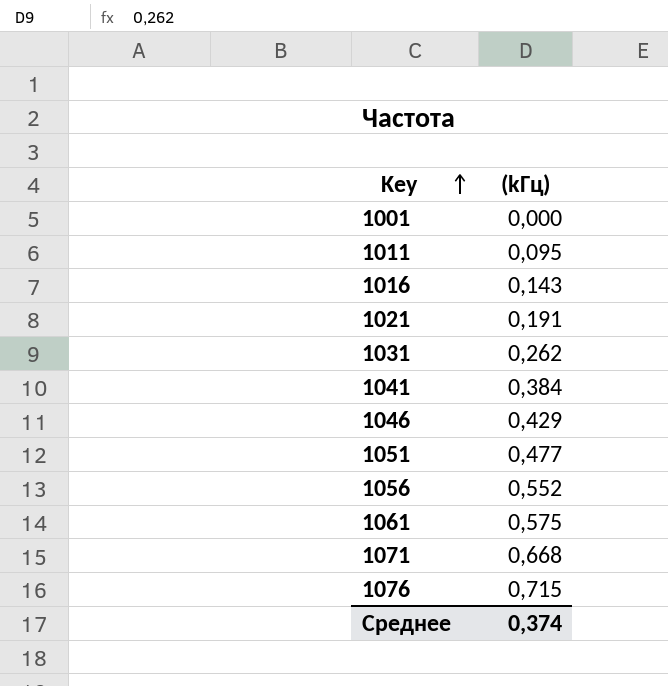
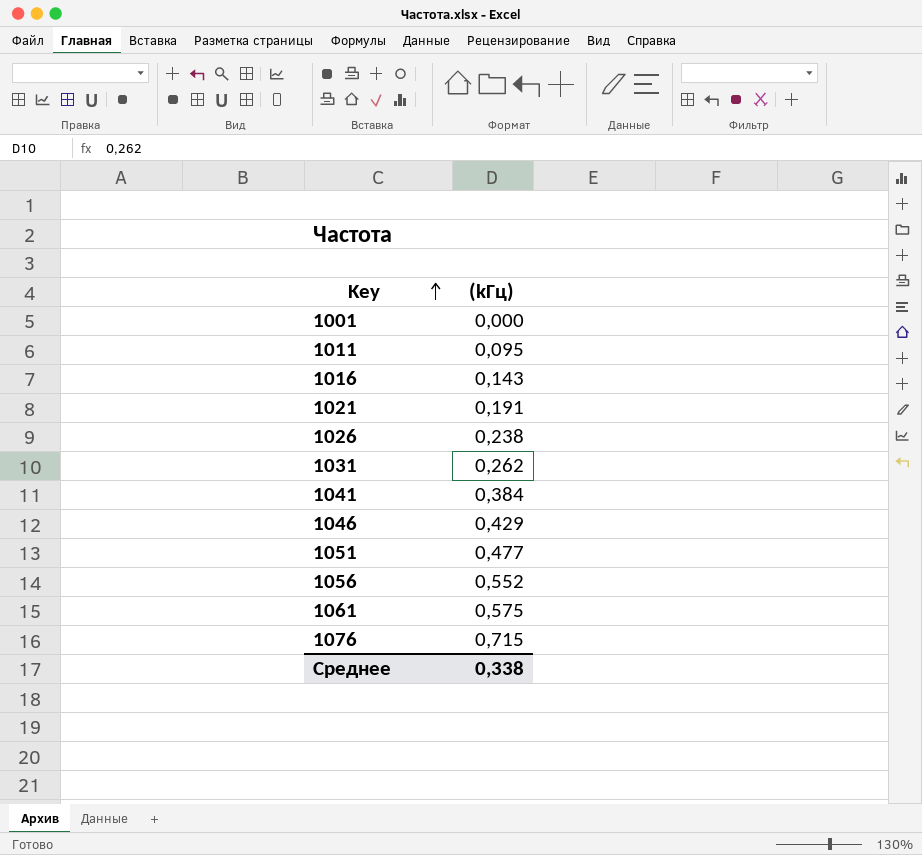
row 1071: 0,668 -> none
row 1026: none -> 0,238
Среднее | (kГц): 0,374 -> 0,338

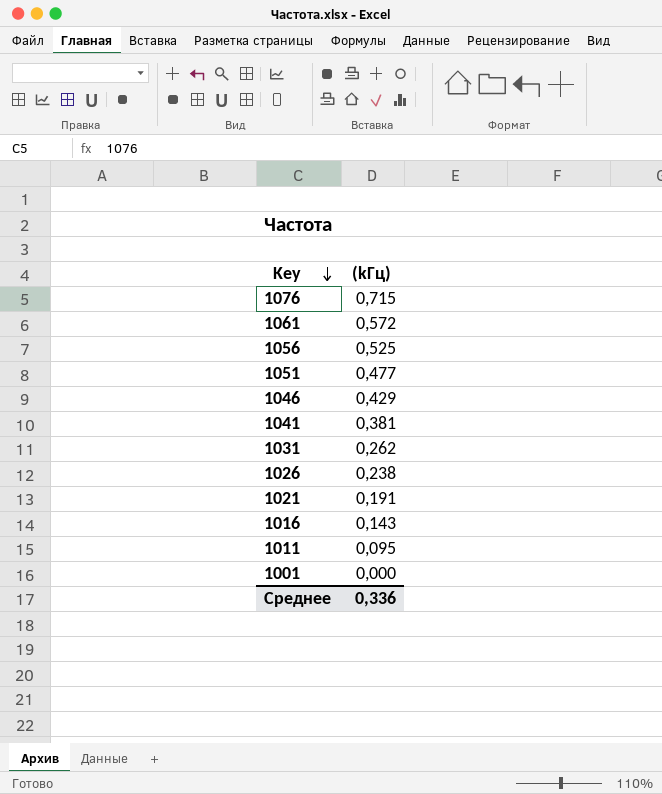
row order: Key ascending -> Key descending
1061 | (kГц): 0,575 -> 0,572
1056 | (kГц): 0,552 -> 0,525
1041 | (kГц): 0,384 -> 0,381
Среднее | (kГц): 0,338 -> 0,336

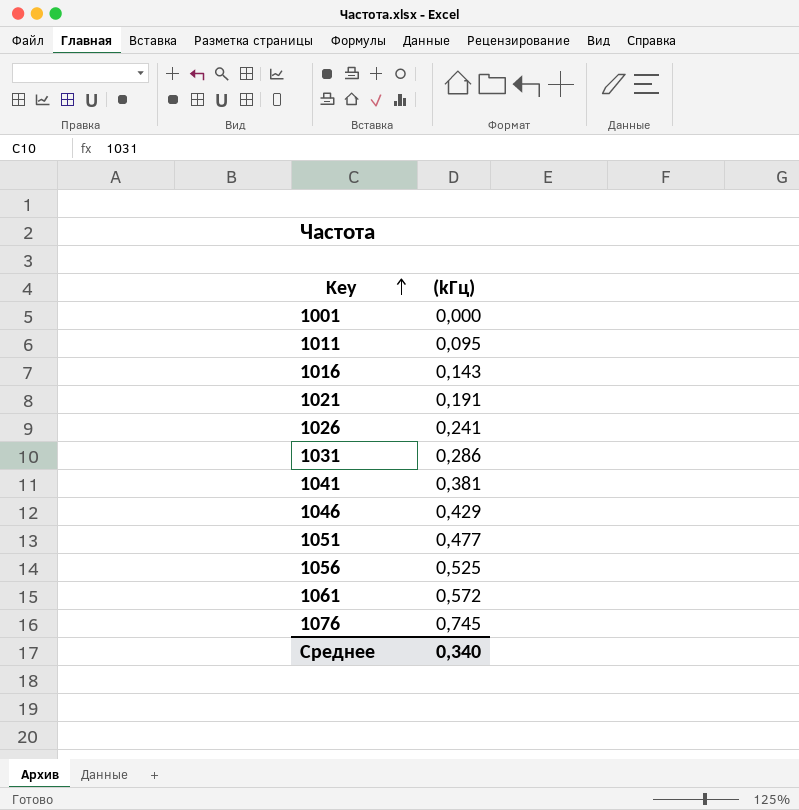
row order: Key descending -> Key ascending
1026 | (kГц): 0,238 -> 0,241
1031 | (kГц): 0,262 -> 0,286
1076 | (kГц): 0,715 -> 0,745
Среднее | (kГц): 0,336 -> 0,340

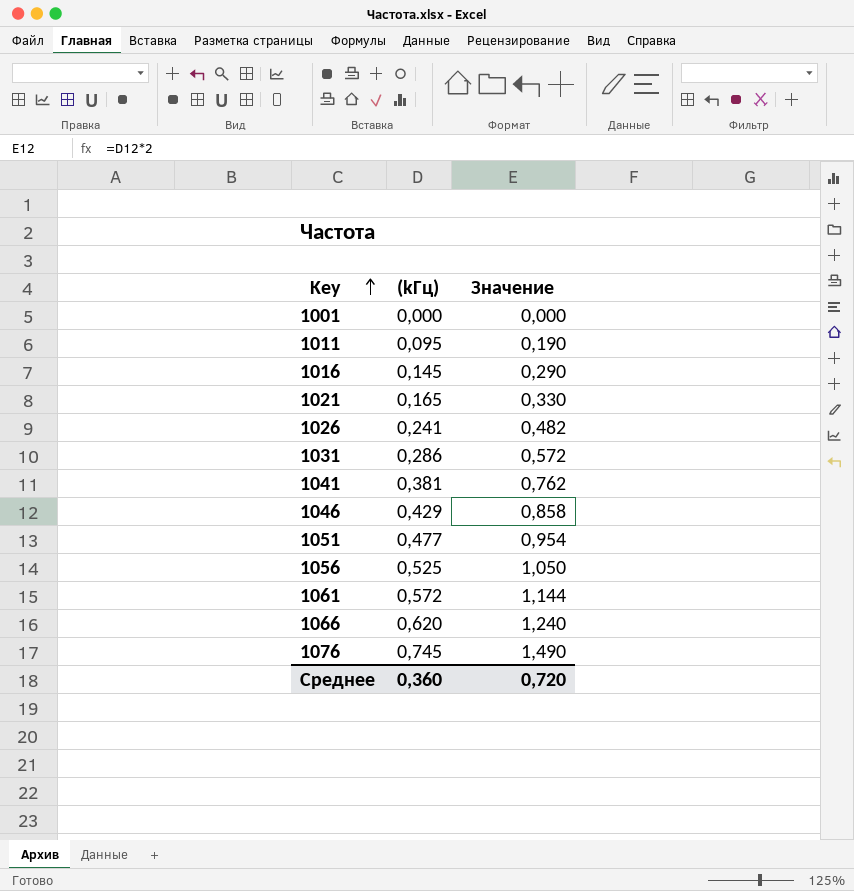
column Значение | formula: none -> [(kГц)] * 2
1016 | (kГц): 0,143 -> 0,145
1021 | (kГц): 0,191 -> 0,165
row 1066: none -> 0,620 | 1,240
Среднее | (kГц): 0,340 -> 0,360

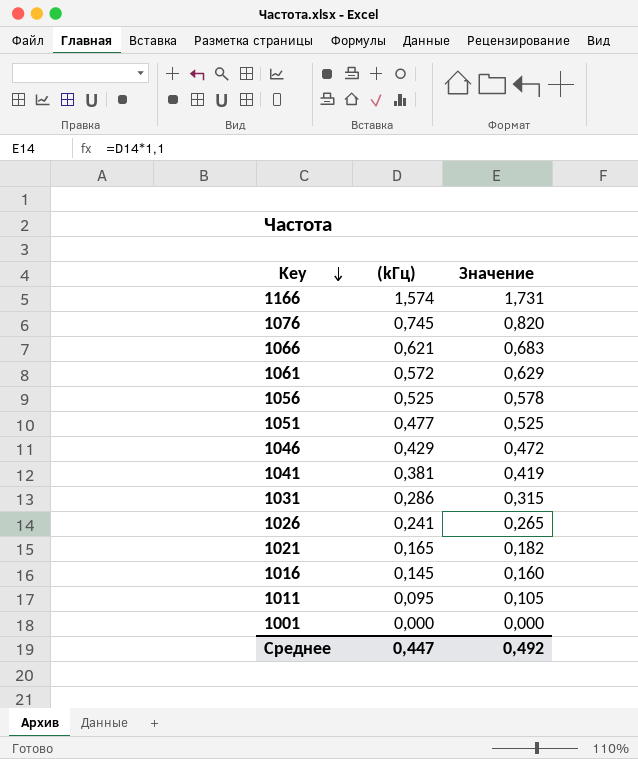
row order: Key ascending -> Key descending
column Значение | formula: [(kГц)] * 2 -> [(kГц)] * 1,1
row 1166: none -> 1,574 | 1,731
1066 | (kГц): 0,620 -> 0,621
Среднее | (kГц): 0,360 -> 0,447
Среднее | Значение: 0,720 -> 0,492

